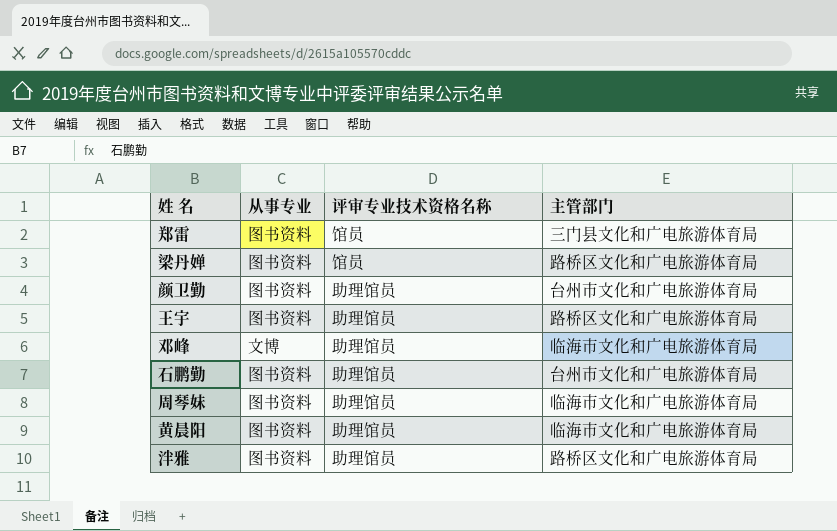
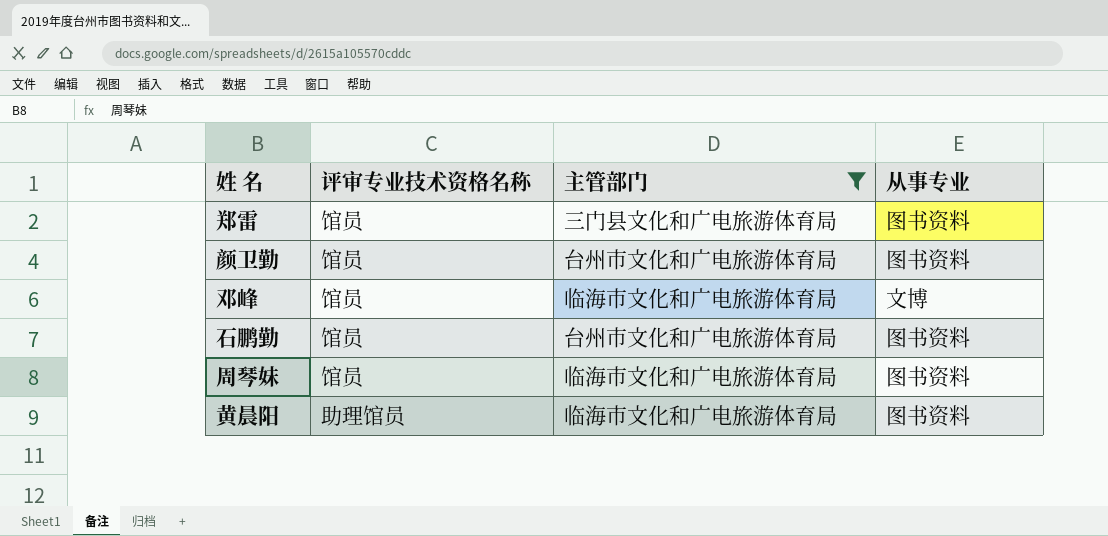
filter: none -> 主管部门 != 路桥区文化和广电旅游体育局
column 从事专业 | position: 2 -> 4
颜卫勤 | 评审专业技术资格名称: 助理馆员 -> 馆员
邓峰 | 评审专业技术资格名称: 助理馆员 -> 馆员
石鹏勤 | 评审专业技术资格名称: 助理馆员 -> 馆员
周琴妹 | 评审专业技术资格名称: 助理馆员 -> 馆员

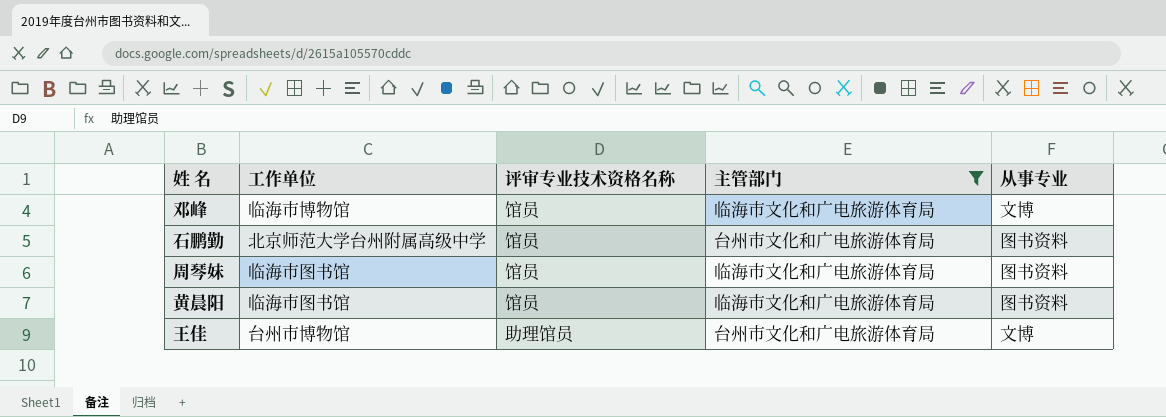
column 工作单位 | position: none -> 2
row 郑雷: 馆员 | 三门县文化和广电旅游体育局 | 图书资料 -> none
row 颜卫勤: 馆员 | 台州市文化和广电旅游体育局 | 图书资料 -> none
黄晨阳 | 评审专业技术资格名称: 助理馆员 -> 馆员
row 王佳: none -> 台州市博物馆 | 助理馆员 | 台州市文化和广电旅游体育局 | 文博

